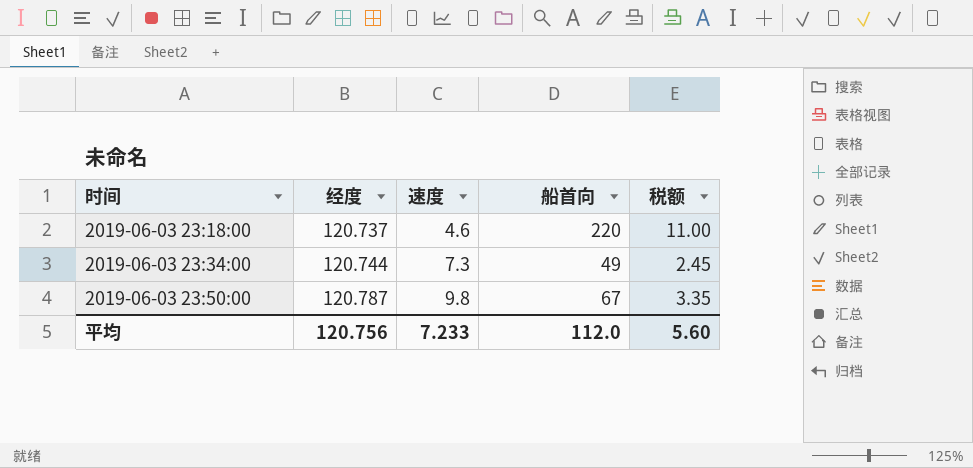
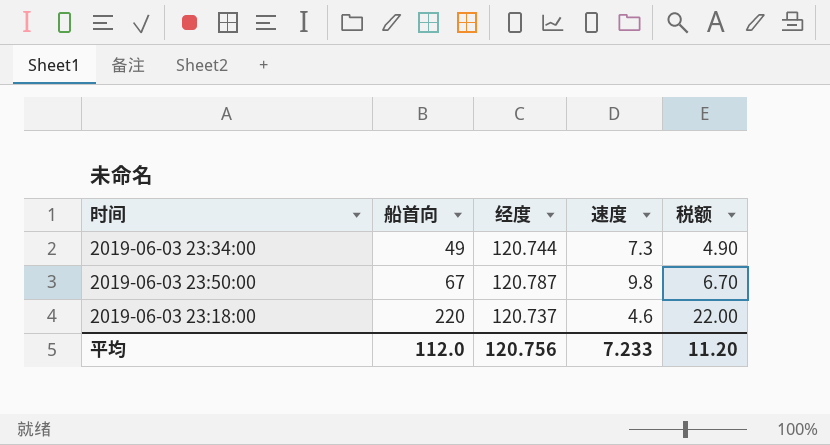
row order: 时间 ascending -> 船首向 ascending
column 船首向 | position: 4 -> 2
column 税额 | formula: [船首向] * 0.05 -> [船首向] * 0.1
平均 | 税额: 5.60 -> 11.20

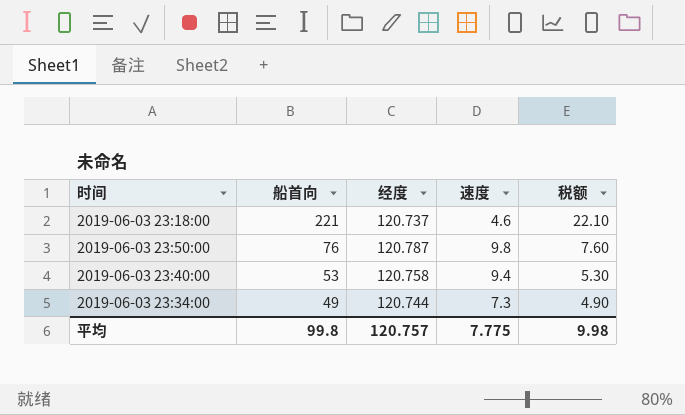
row order: 船首向 ascending -> 船首向 descending
2019-06-03 23:18:00 | 船首向: 220 -> 221
2019-06-03 23:18:00 | 税额: 22.00 -> 22.10
2019-06-03 23:50:00 | 船首向: 67 -> 76
2019-06-03 23:50:00 | 税额: 6.70 -> 7.60
row 2019-06-03 23:40:00: none -> 53 | 120.758 | 9.4 | 5.30
平均 | 船首向: 112.0 -> 99.8
平均 | 经度: 120.756 -> 120.757
平均 | 速度: 7.233 -> 7.775
平均 | 税额: 11.20 -> 9.98

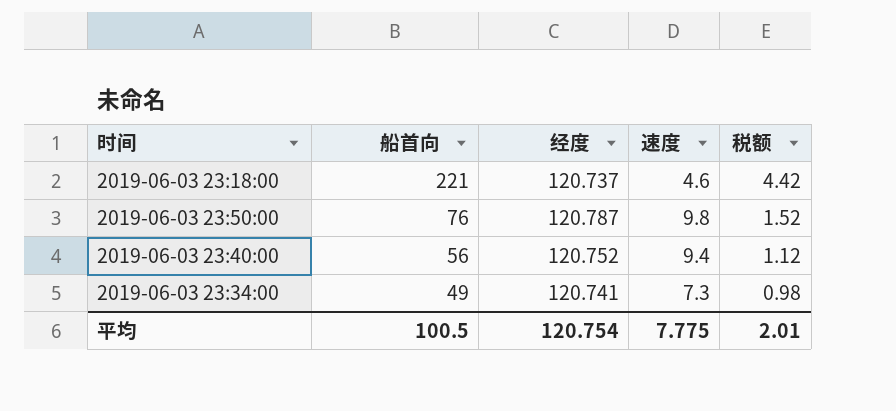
column 税额 | formula: [船首向] * 0.1 -> [船首向] * 0.02
2019-06-03 23:40:00 | 船首向: 53 -> 56
2019-06-03 23:40:00 | 经度: 120.758 -> 120.752
2019-06-03 23:34:00 | 经度: 120.744 -> 120.741
平均 | 船首向: 99.8 -> 100.5
平均 | 经度: 120.757 -> 120.754
平均 | 税额: 9.98 -> 2.01

